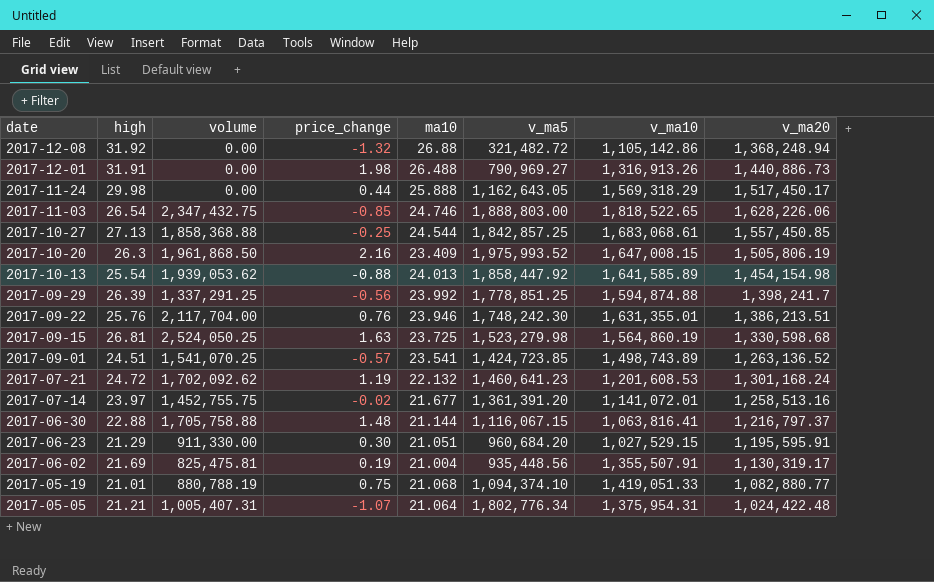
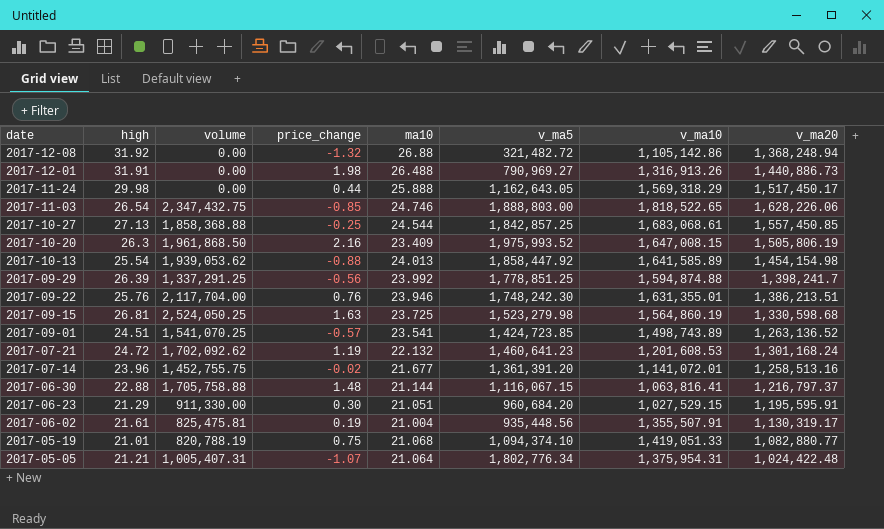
2017-07-14 | high: 23.97 -> 23.96
2017-06-02 | high: 21.69 -> 21.61
2017-05-19 | volume: 880,788.19 -> 820,788.19

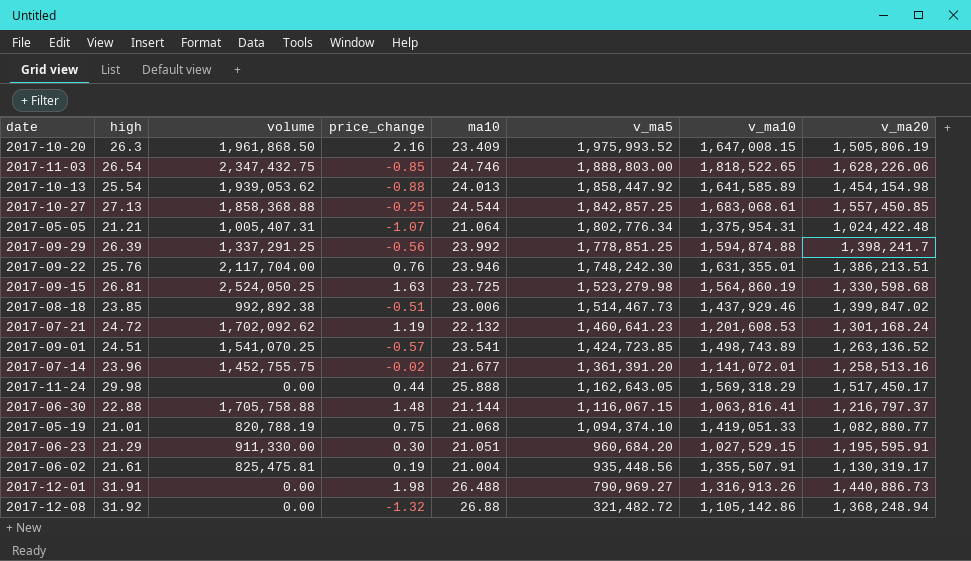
row order: date descending -> v_ma5 descending
row 2017-08-18: none -> 23.85 | 992,892.38 | -0.51 | 23.006 | 1,514,467.73 | 1,437,929.46 | 1,399,847.02

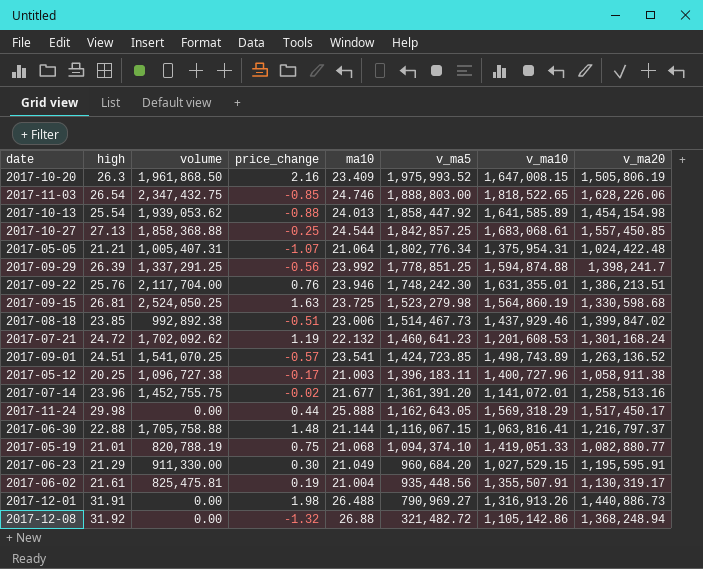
row 2017-05-12: none -> 20.25 | 1,096,727.38 | -0.17 | 21.003 | 1,396,183.11 | 1,400,727.96 | 1,058,911.38
2017-06-23 | ma10: 21.051 -> 21.049

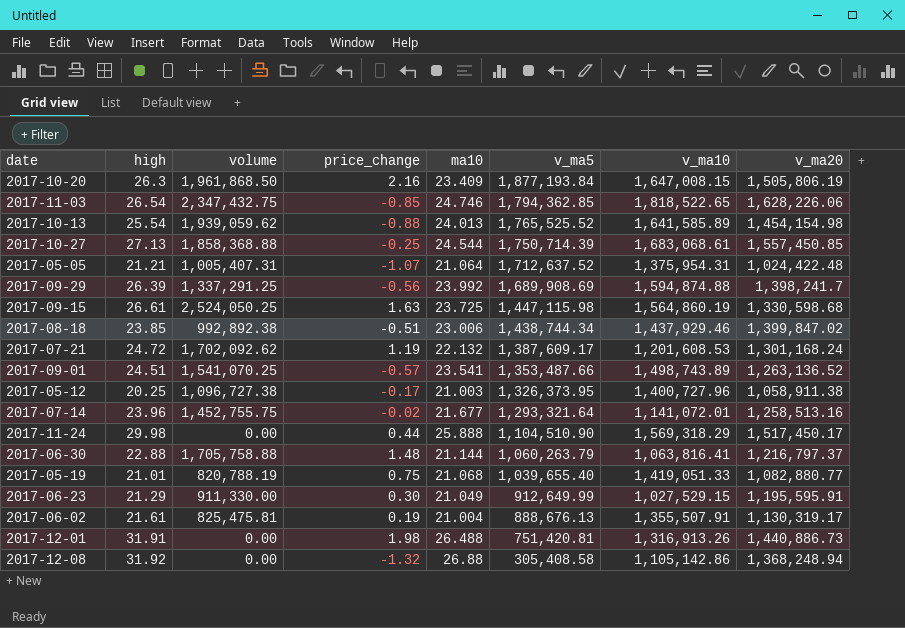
row 2017-09-22: 25.76 | 2,117,704.00 | 0.76 | 23.946 | 1,748,242.30 | 1,631,355.01 | 1,386,213.51 -> none
2017-10-20 | v_ma5: 1,975,993.52 -> 1,877,193.84
2017-11-03 | v_ma5: 1,888,803.00 -> 1,794,362.85
2017-10-13 | volume: 1,939,053.62 -> 1,939,059.62
2017-10-13 | v_ma5: 1,858,447.92 -> 1,765,525.52
2017-10-27 | v_ma5: 1,842,857.25 -> 1,750,714.39
2017-05-05 | v_ma5: 1,802,776.34 -> 1,712,637.52
2017-09-29 | v_ma5: 1,778,851.25 -> 1,689,908.69
2017-09-15 | high: 26.81 -> 26.61
2017-09-15 | v_ma5: 1,523,279.98 -> 1,447,115.98
2017-08-18 | v_ma5: 1,514,467.73 -> 1,438,744.34
2017-07-21 | v_ma5: 1,460,641.23 -> 1,387,609.17
2017-09-01 | v_ma5: 1,424,723.85 -> 1,353,487.66
2017-05-12 | v_ma5: 1,396,183.11 -> 1,326,373.95
2017-07-14 | v_ma5: 1,361,391.20 -> 1,293,321.64
2017-11-24 | v_ma5: 1,162,643.05 -> 1,104,510.90
2017-06-30 | v_ma5: 1,116,067.15 -> 1,060,263.79
2017-05-19 | v_ma5: 1,094,374.10 -> 1,039,655.40
2017-06-23 | v_ma5: 960,684.20 -> 912,649.99
2017-06-02 | v_ma5: 935,448.56 -> 888,676.13
2017-12-01 | v_ma5: 790,969.27 -> 751,420.81
2017-12-08 | v_ma5: 321,482.72 -> 305,408.58

